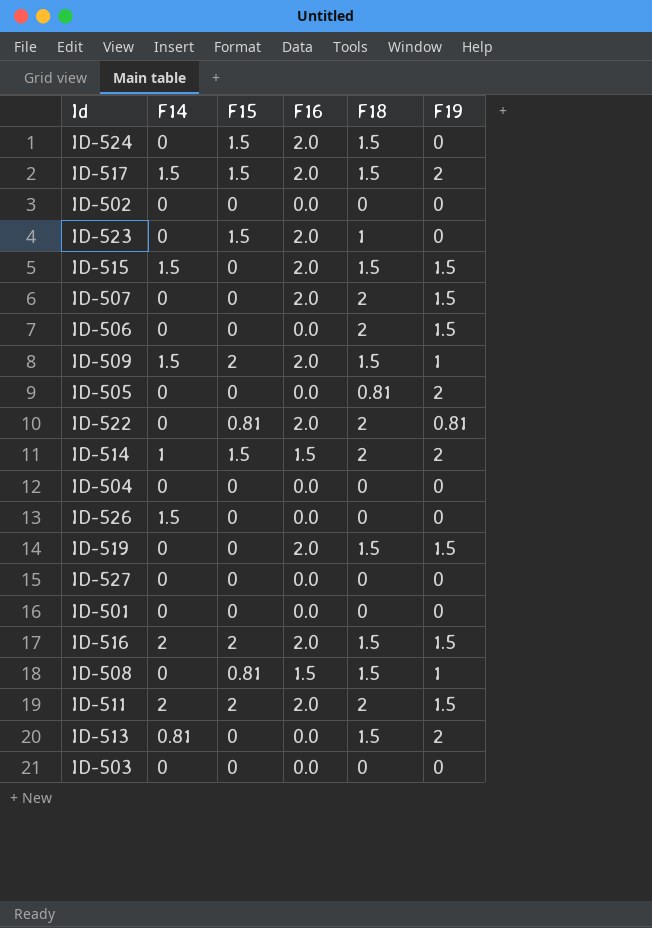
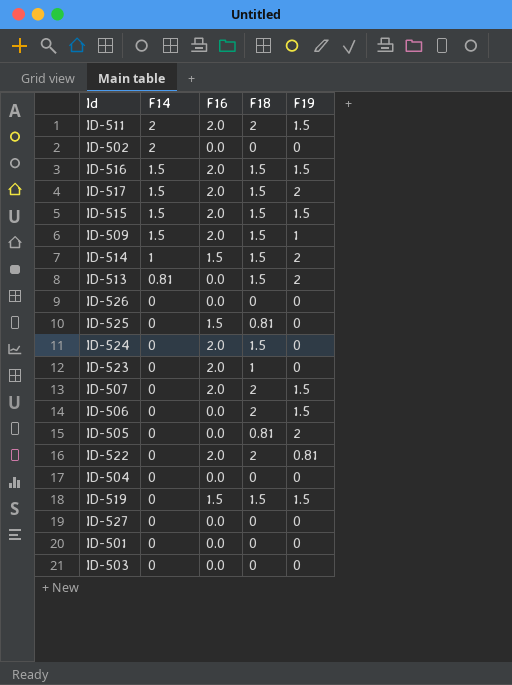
row order: none -> F14 descending
column F15 | position: 3 -> none
row ID-508: 0 | 0.81 | 1.5 | 1.5 | 1 -> none
ID-502 | F14: 0 -> 2
ID-516 | F14: 2 -> 1.5
ID-514 | F18: 2 -> 1.5
ID-526 | F14: 1.5 -> 0
row ID-525: none -> 0 | 1.5 | 0.81 | 0
ID-519 | F16: 2.0 -> 1.5

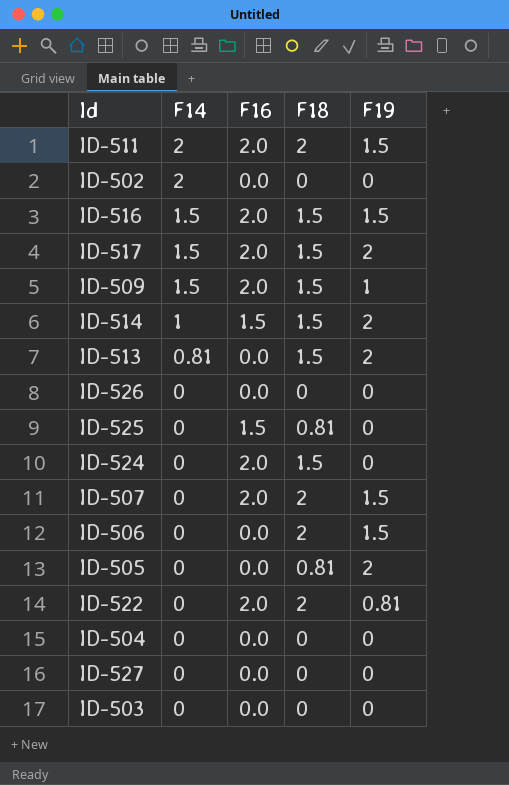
row ID-515: 1.5 | 2.0 | 1.5 | 1.5 -> none
row ID-523: 0 | 2.0 | 1 | 0 -> none
row ID-519: 0 | 1.5 | 1.5 | 1.5 -> none
row ID-501: 0 | 0.0 | 0 | 0 -> none

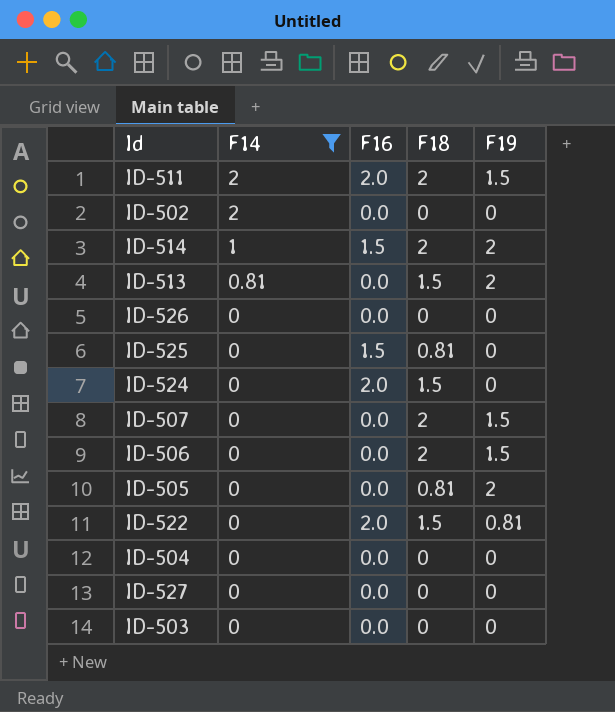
filter: none -> F14 != 1.5
ID-514 | F18: 1.5 -> 2
ID-507 | F16: 2.0 -> 0.0
ID-522 | F18: 2 -> 1.5

